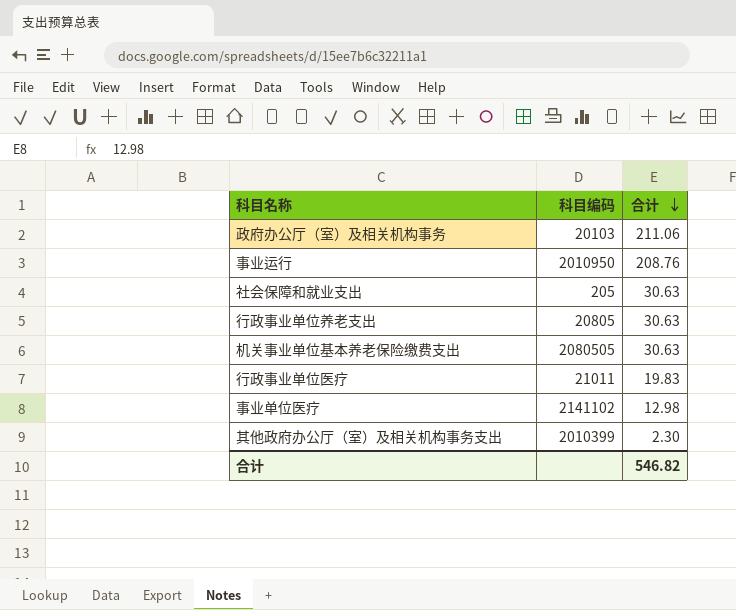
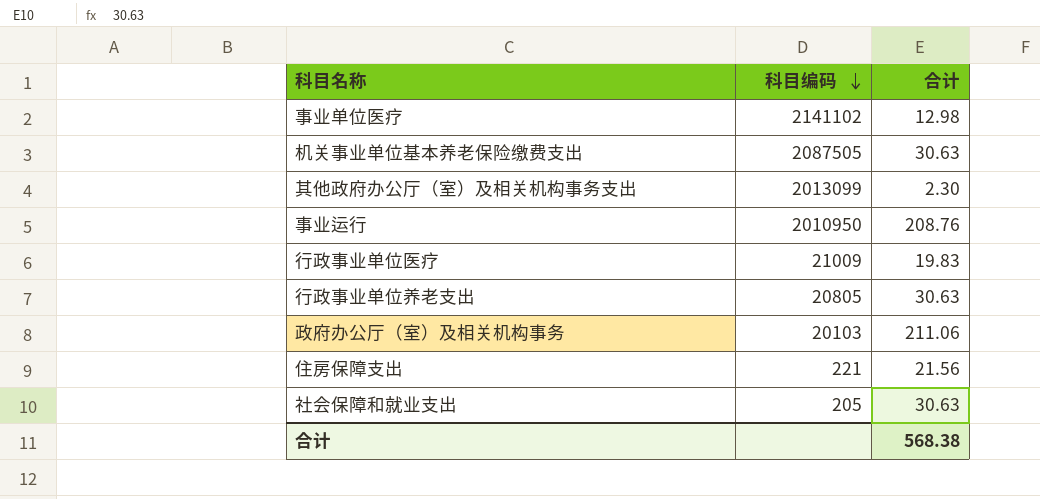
row order: 合计 descending -> 科目编码 descending
机关事业单位基本养老保险缴费支出 | 科目编码: 2080505 -> 2087505
其他政府办公厅（室）及相关机构事务支出 | 科目编码: 2010399 -> 2013099
行政事业单位医疗 | 科目编码: 21011 -> 21009
row 住房保障支出: none -> 221 | 21.56
合计 | 合计: 546.82 -> 568.38

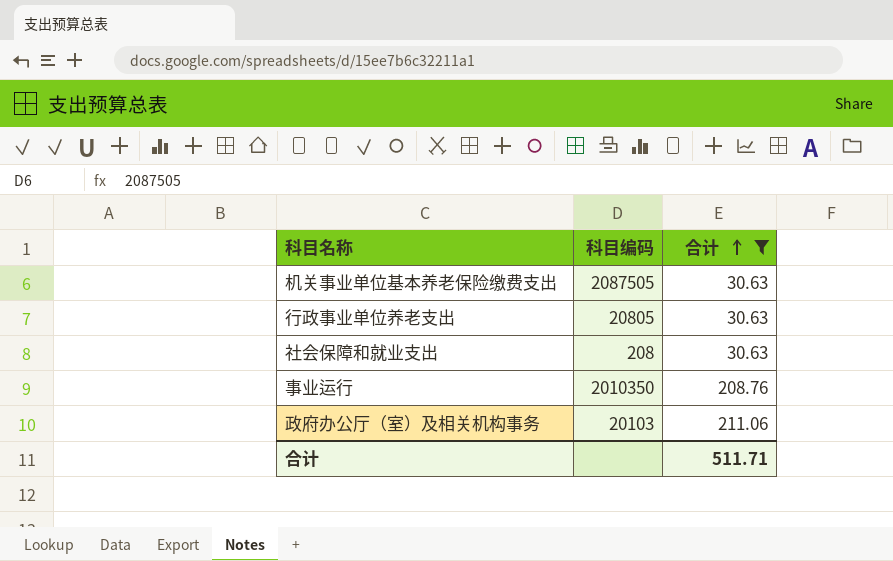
filter: none -> 合计 >= 30.63
row order: 科目编码 descending -> 合计 ascending
社会保障和就业支出 | 科目编码: 205 -> 208
事业运行 | 科目编码: 2010950 -> 2010350
合计 | 合计: 568.38 -> 511.71

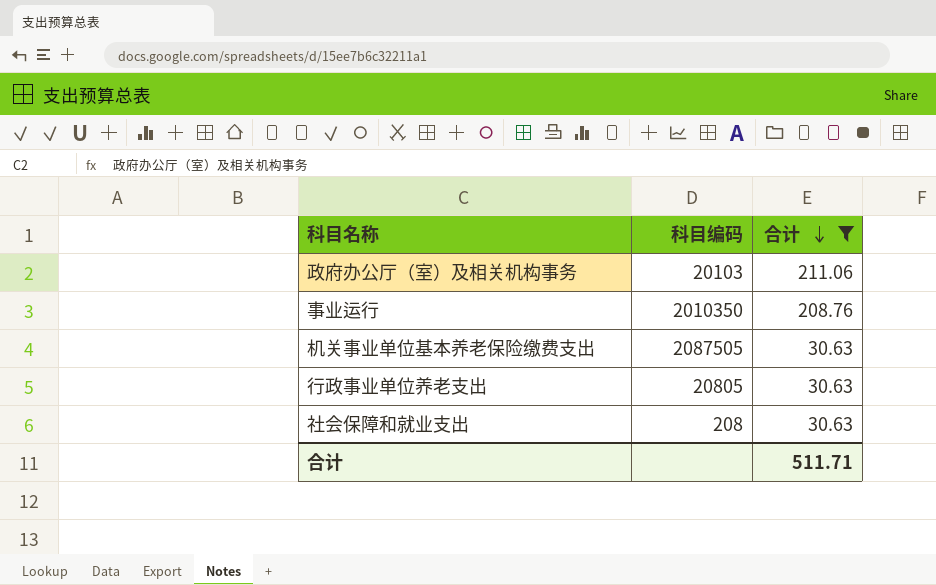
row order: 合计 ascending -> 合计 descending

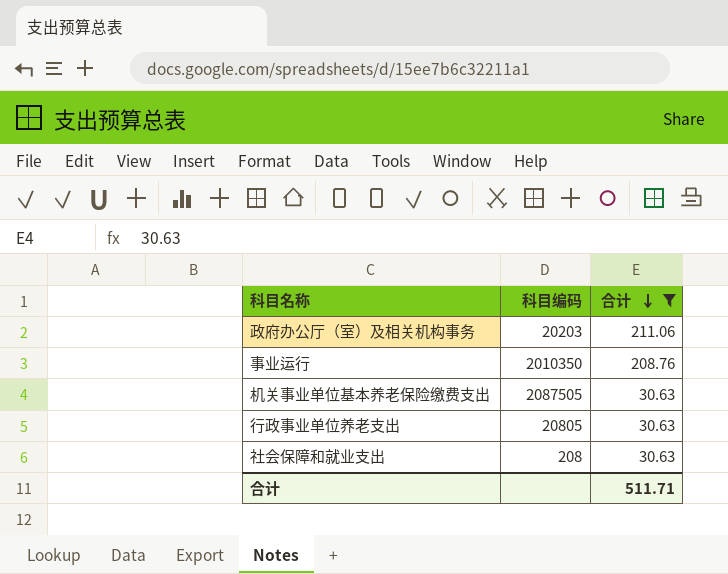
政府办公厅（室）及相关机构事务 | 科目编码: 20103 -> 20203

